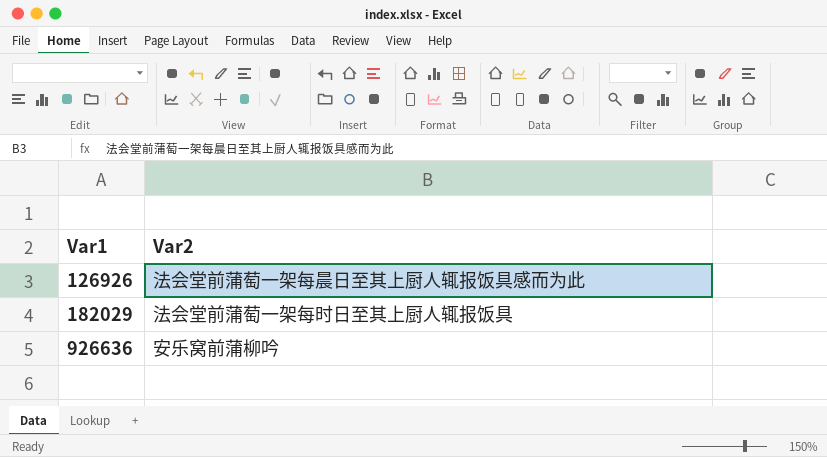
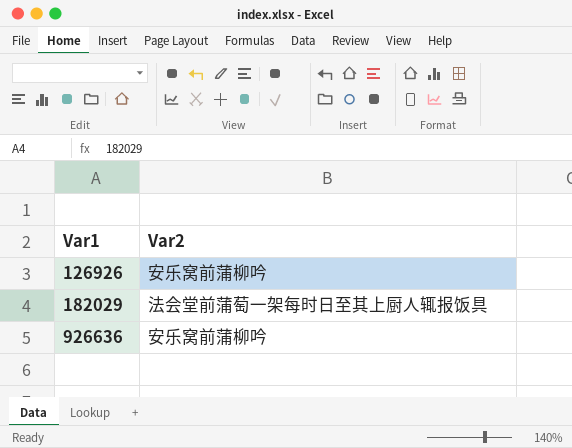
126926 | Var2: 法会堂前蒲萄一架每晨日至其上厨人辄报饭具感而为此 -> 安乐窝前蒲柳吟

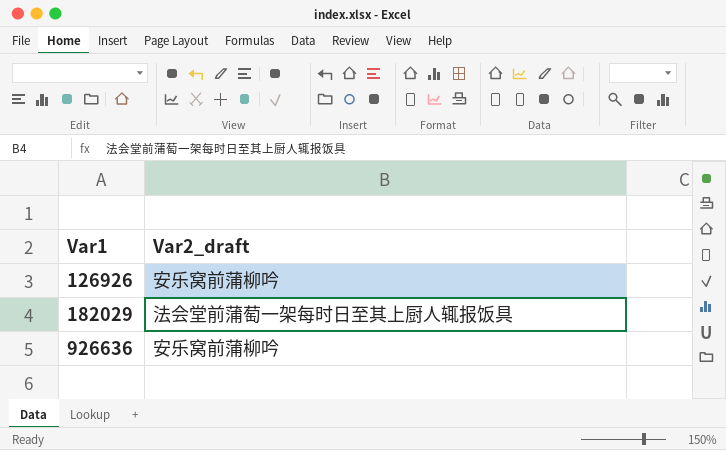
column name: Var2 -> Var2_draft

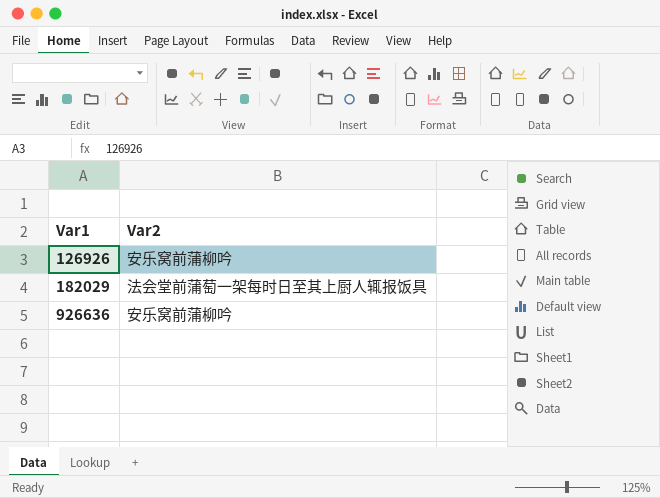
column name: Var2_draft -> Var2

